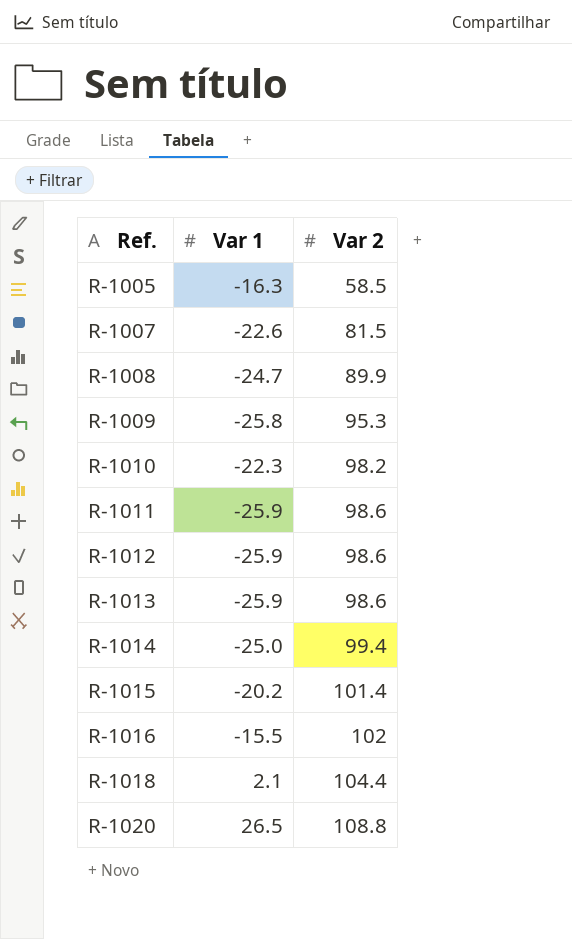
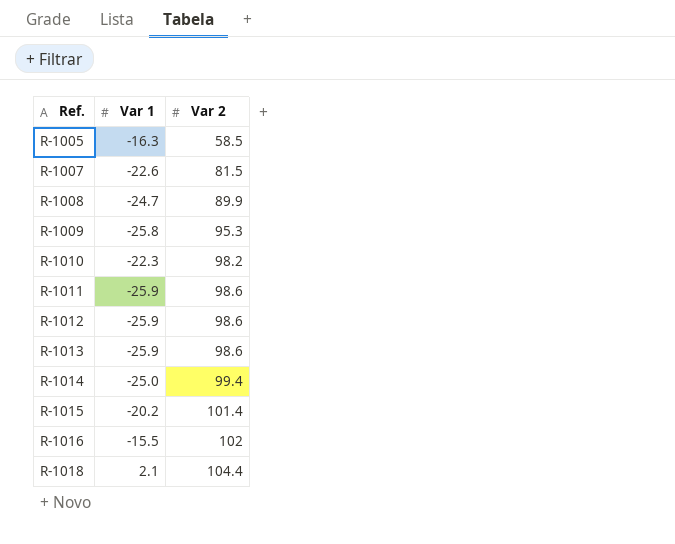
row R-1020: 26.5 | 108.8 -> none

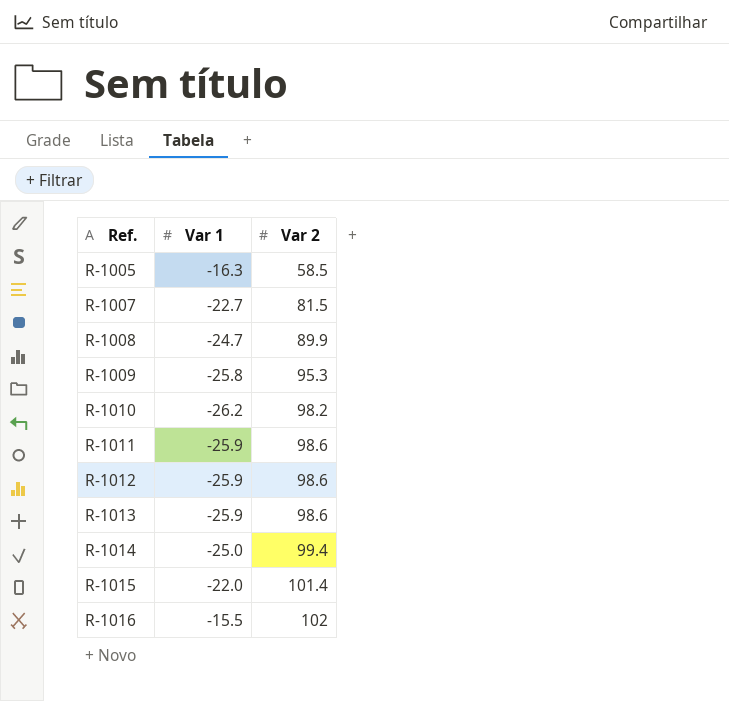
row R-1018: 2.1 | 104.4 -> none
R-1007 | Var 1: -22.6 -> -22.7
R-1010 | Var 1: -22.3 -> -26.2
R-1015 | Var 1: -20.2 -> -22.0

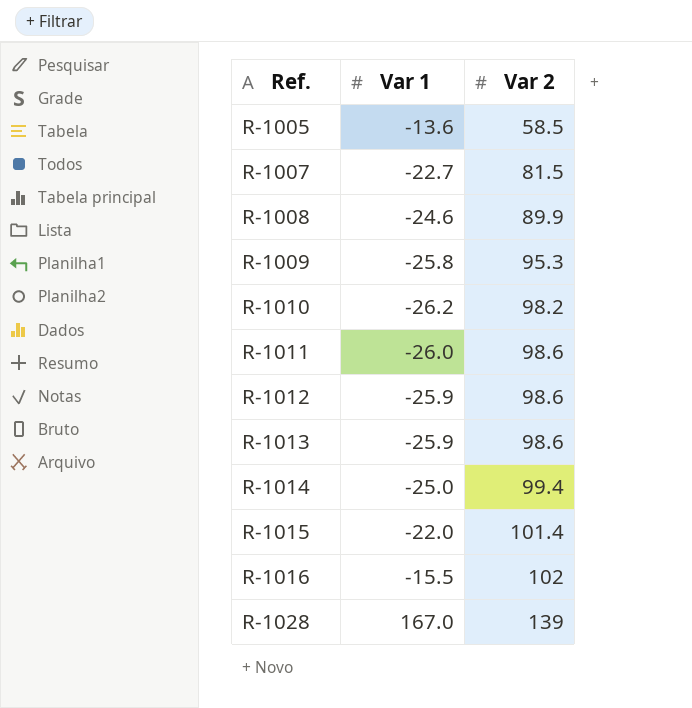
R-1005 | Var 1: -16.3 -> -13.6
R-1008 | Var 1: -24.7 -> -24.6
R-1011 | Var 1: -25.9 -> -26.0
row R-1028: none -> 167.0 | 139

